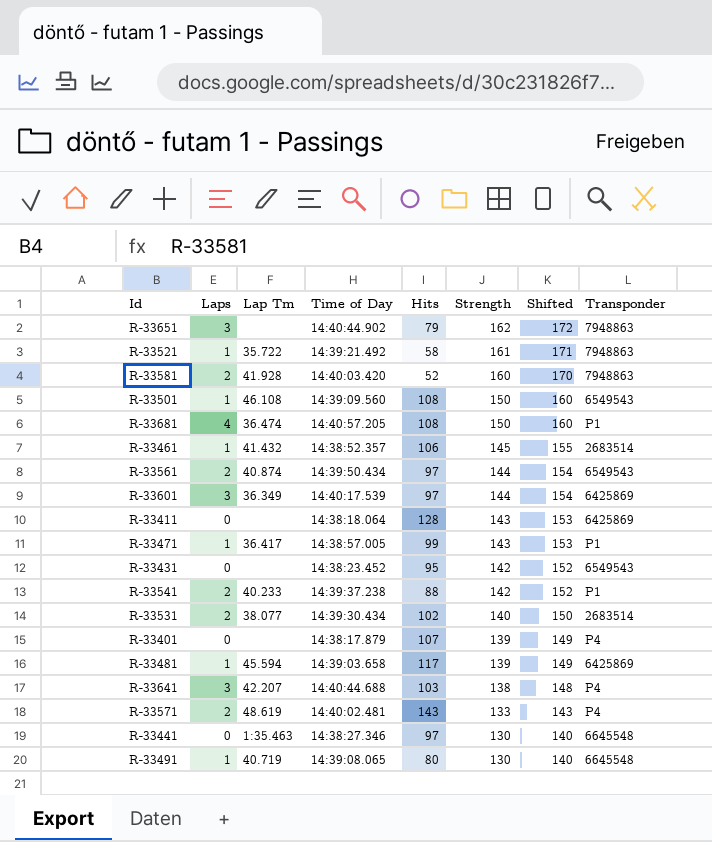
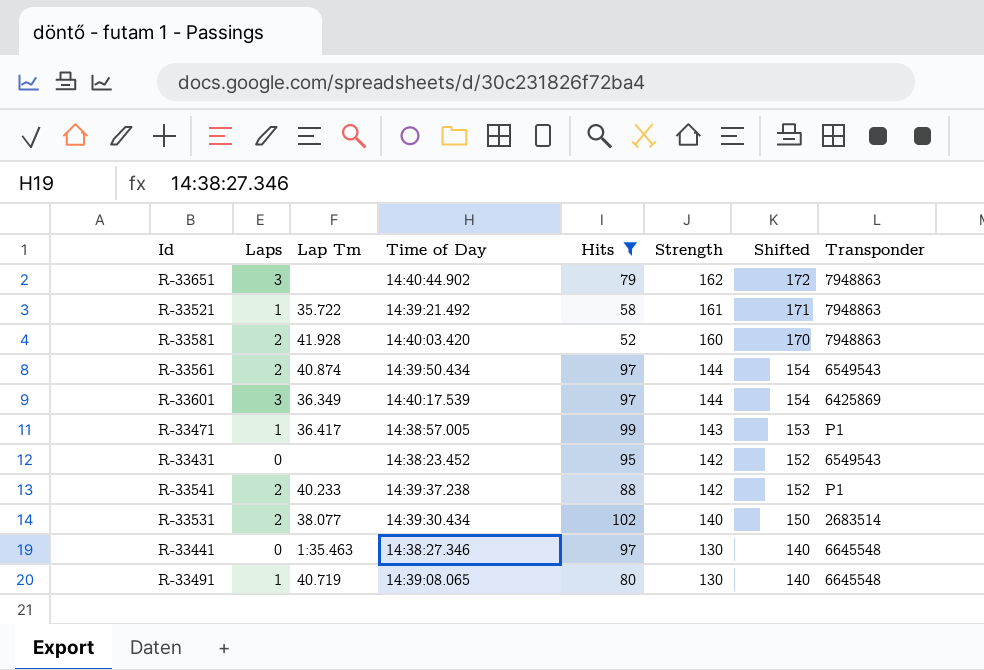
filter: none -> Hits <= 102

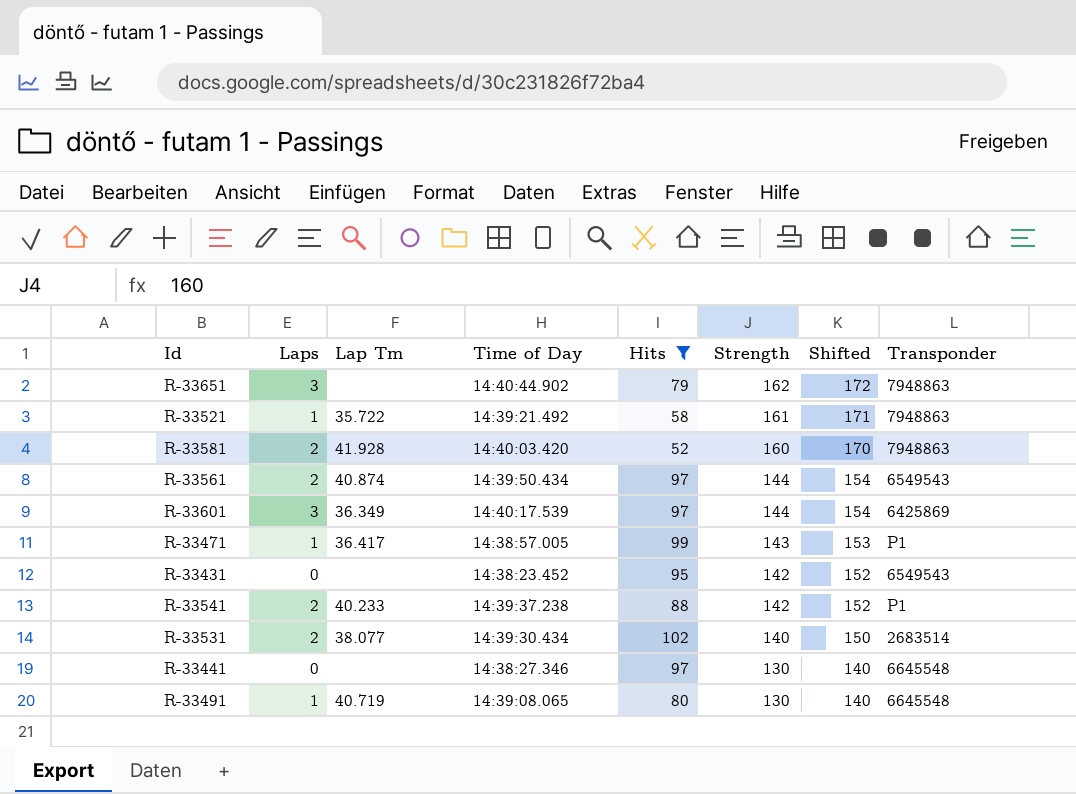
R-33441 | Lap Tm: 1:35.463 -> none

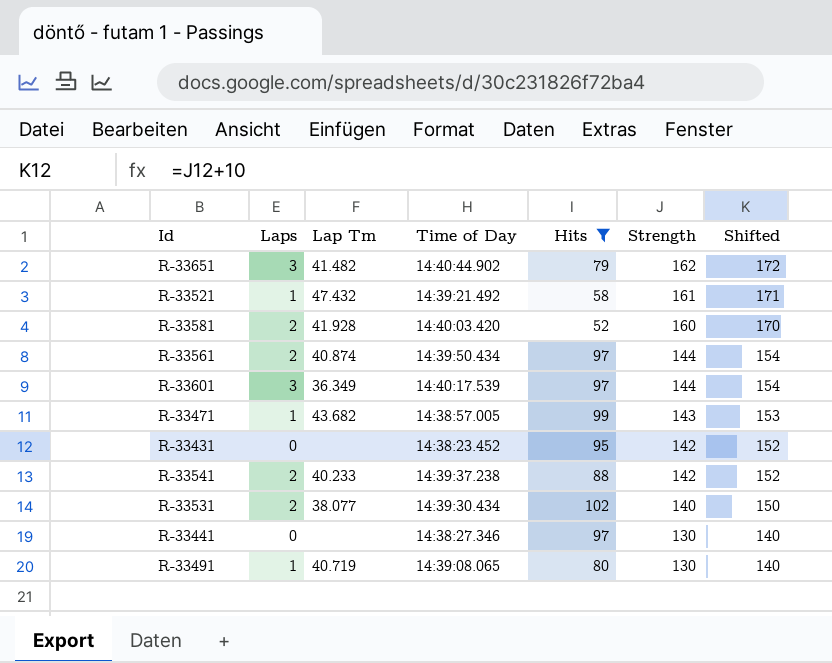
column Transponder | position: 8 -> none
R-33651 | Lap Tm: none -> 41.482
R-33521 | Lap Tm: 35.722 -> 47.432
R-33471 | Lap Tm: 36.417 -> 43.682

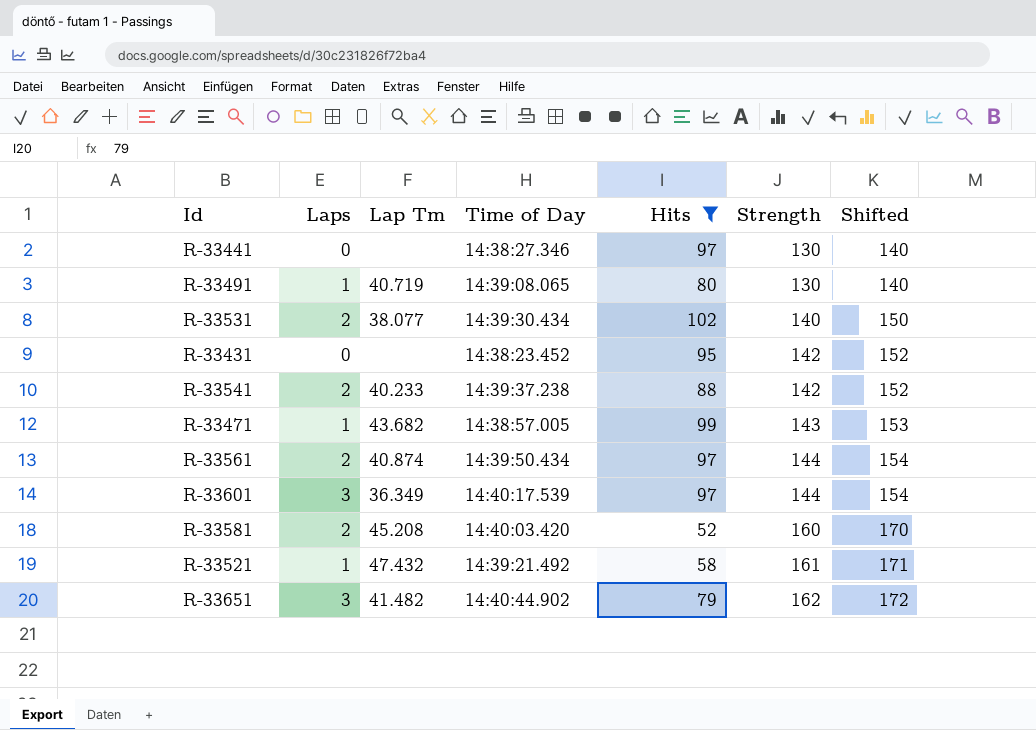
row order: Strength descending -> Strength ascending
R-33581 | Lap Tm: 41.928 -> 45.208

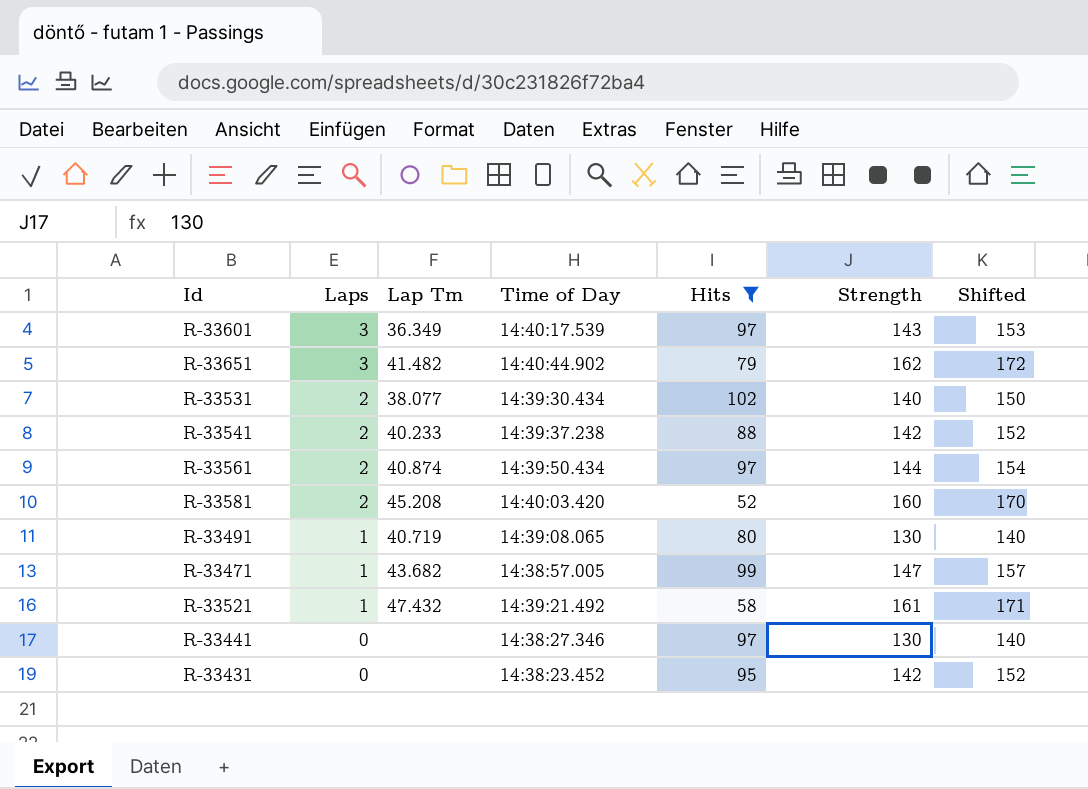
row order: Strength ascending -> Laps descending
R-33601 | Strength: 144 -> 143
R-33601 | Shifted: 154 -> 153
R-33471 | Strength: 143 -> 147
R-33471 | Shifted: 153 -> 157

